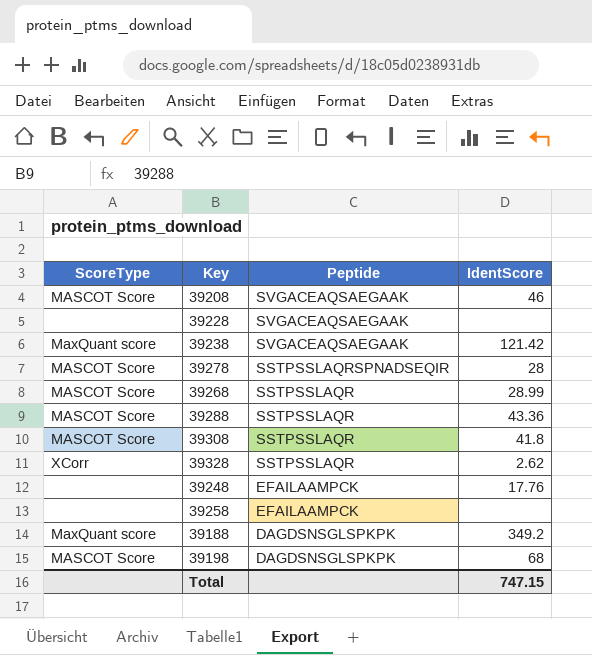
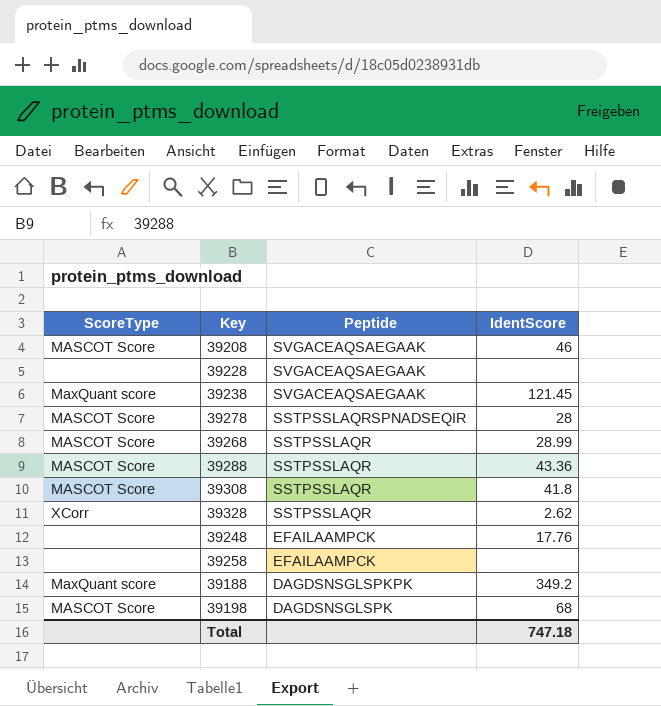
39238 | IdentScore: 121.42 -> 121.45
39198 | Peptide: DAGDSNSGLSPKPK -> DAGDSNSGLSPK
Total | IdentScore: 747.15 -> 747.18

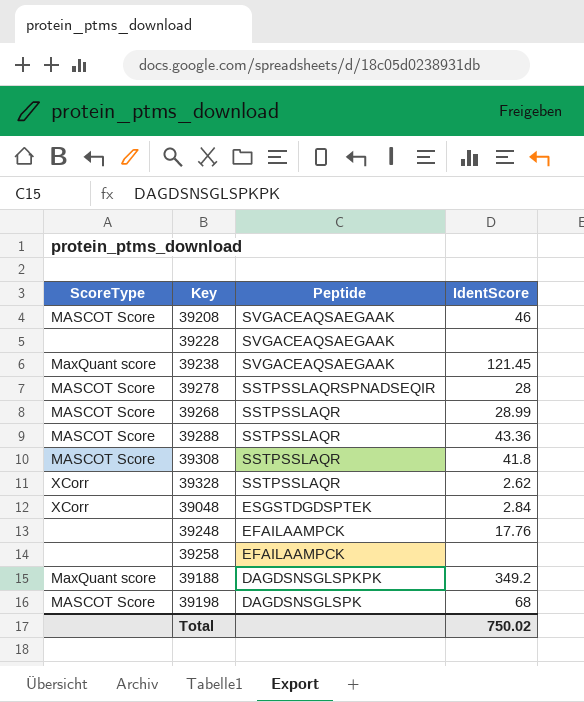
row 39048: none -> XCorr | ESGSTDGDSPTEK | 2.84
Total | IdentScore: 747.18 -> 750.02

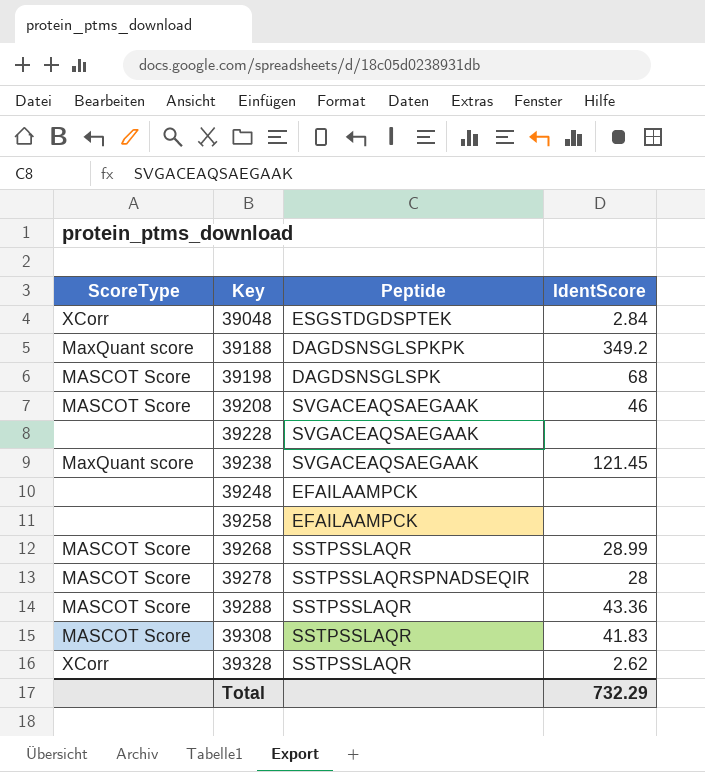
row order: Peptide descending -> Key ascending
39248 | IdentScore: 17.76 -> none
39308 | IdentScore: 41.8 -> 41.83
Total | IdentScore: 750.02 -> 732.29

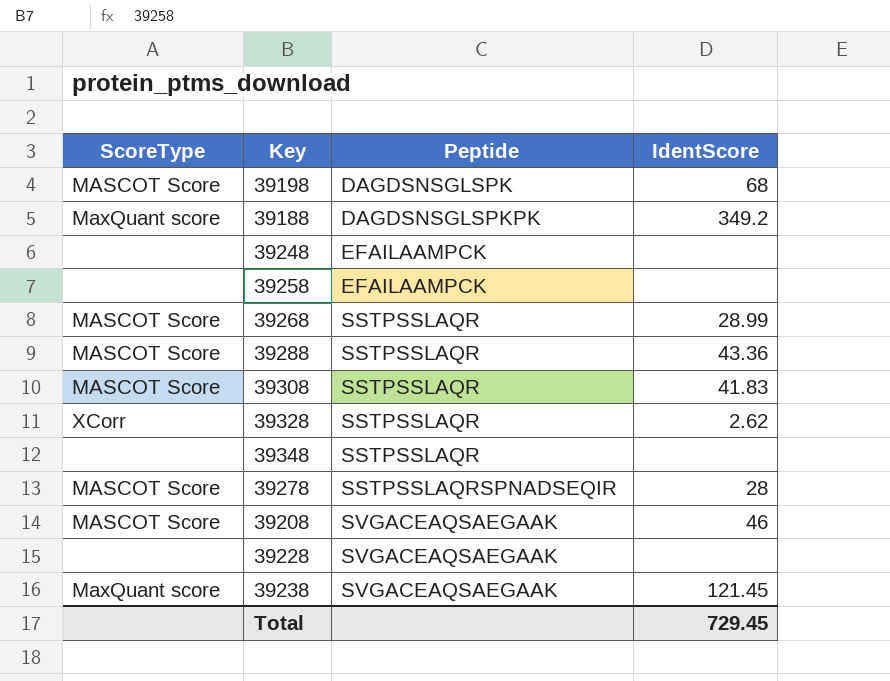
row order: Key ascending -> Peptide ascending
row 39048: XCorr | ESGSTDGDSPTEK | 2.84 -> none
row 39348: none -> none | SSTPSSLAQR | none
Total | IdentScore: 732.29 -> 729.45

